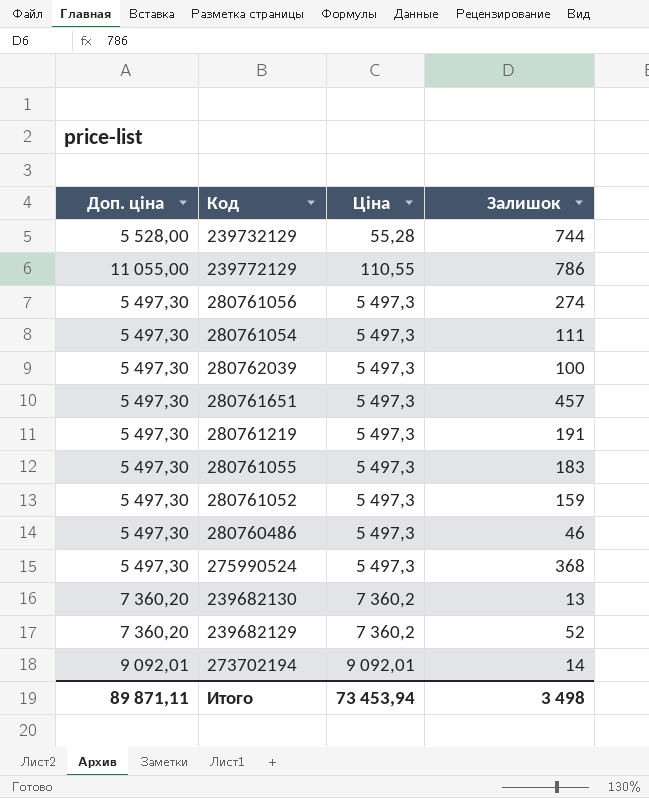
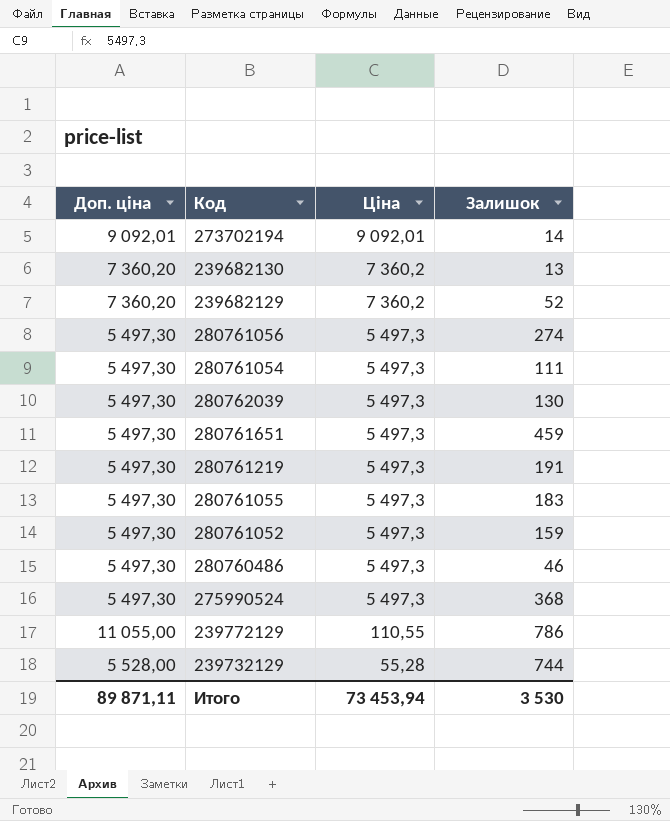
row order: Ціна ascending -> Ціна descending
280762039 | Залишок: 100 -> 130
280761651 | Залишок: 457 -> 459
Итого | Залишок: 3 498 -> 3 530

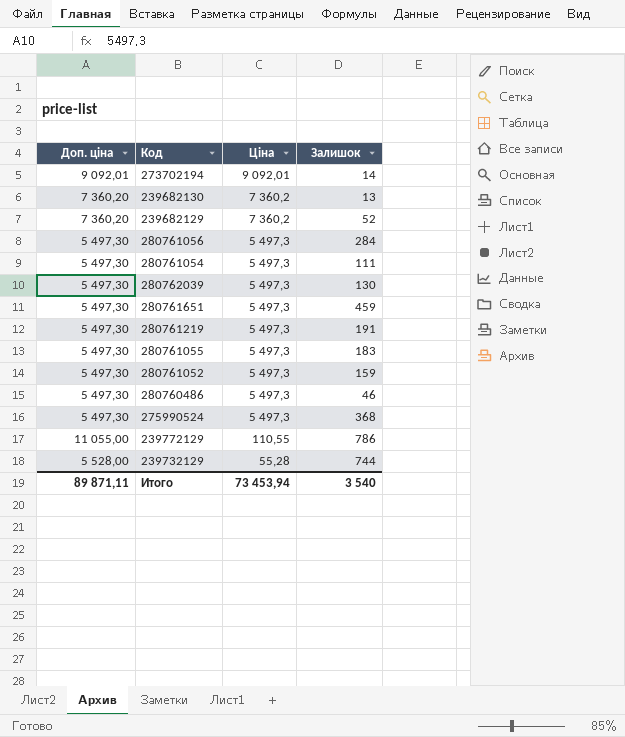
280761056 | Залишок: 274 -> 284
Итого | Залишок: 3 530 -> 3 540

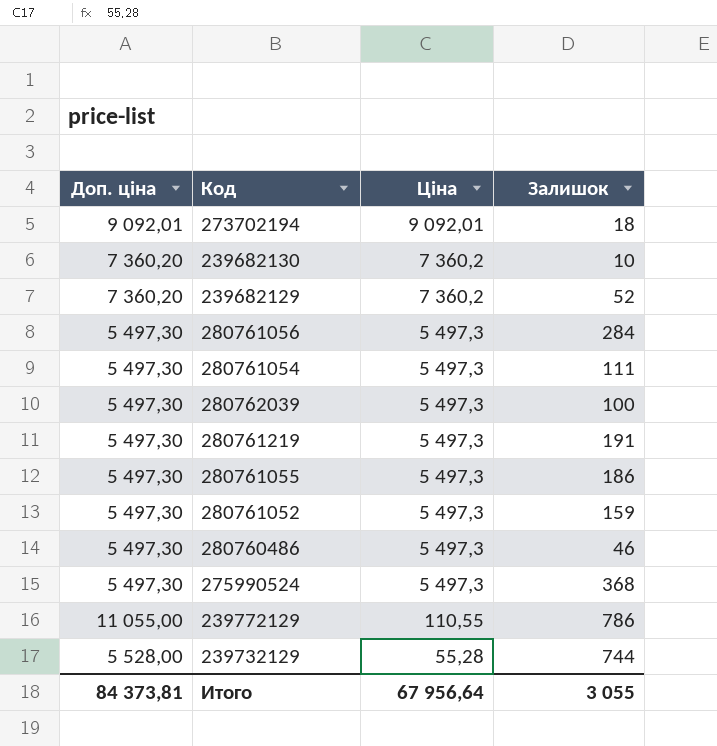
row 280761651: 5 497,30 | 5 497,3 | 459 -> none
273702194 | Залишок: 14 -> 18
239682130 | Залишок: 13 -> 10
280762039 | Залишок: 130 -> 100
280761055 | Залишок: 183 -> 186
Итого | Доп. ціна: 89 871,11 -> 84 373,81
Итого | Ціна: 73 453,94 -> 67 956,64
Итого | Залишок: 3 540 -> 3 055

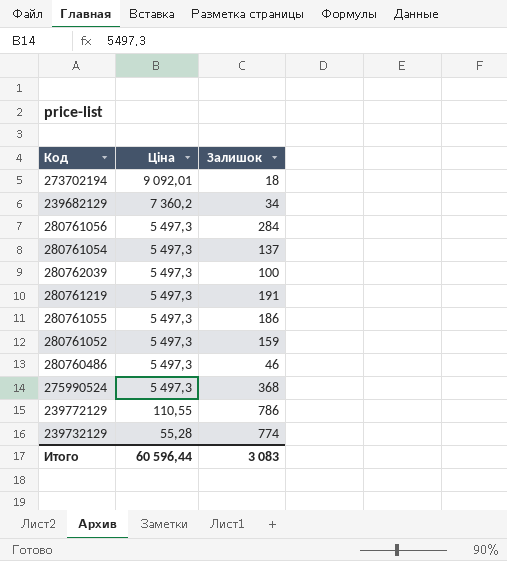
column Доп. ціна | position: 1 -> none
row 239682130: 7 360,20 | 7 360,2 | 10 -> none
239682129 | Залишок: 52 -> 34
280761054 | Залишок: 111 -> 137
239732129 | Залишок: 744 -> 774
Итого | Ціна: 67 956,64 -> 60 596,44
Итого | Залишок: 3 055 -> 3 083

